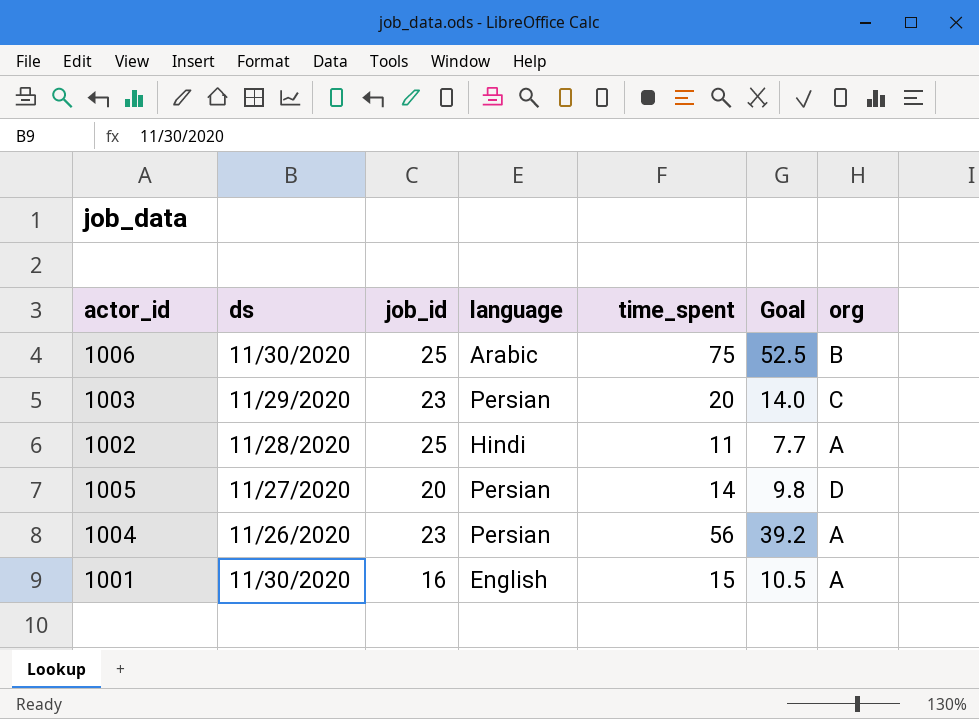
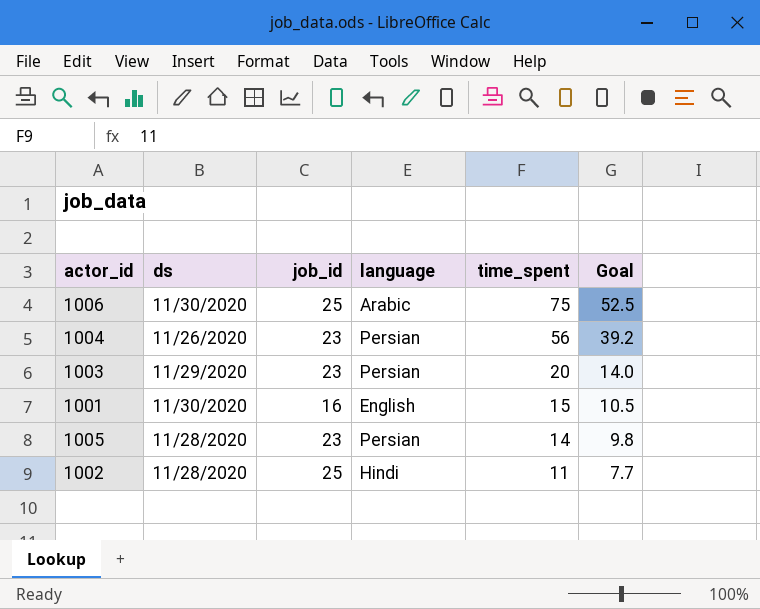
row order: none -> time_spent descending
column org | position: 7 -> none
1005 | ds: 11/27/2020 -> 11/28/2020
1005 | job_id: 20 -> 23

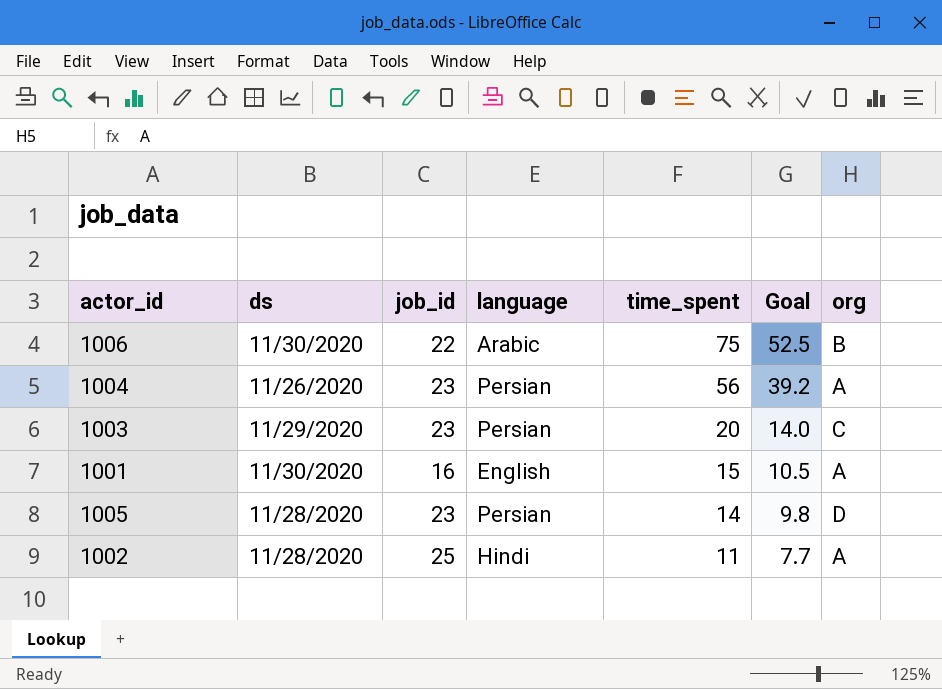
column org | position: none -> 7
1006 | job_id: 25 -> 22

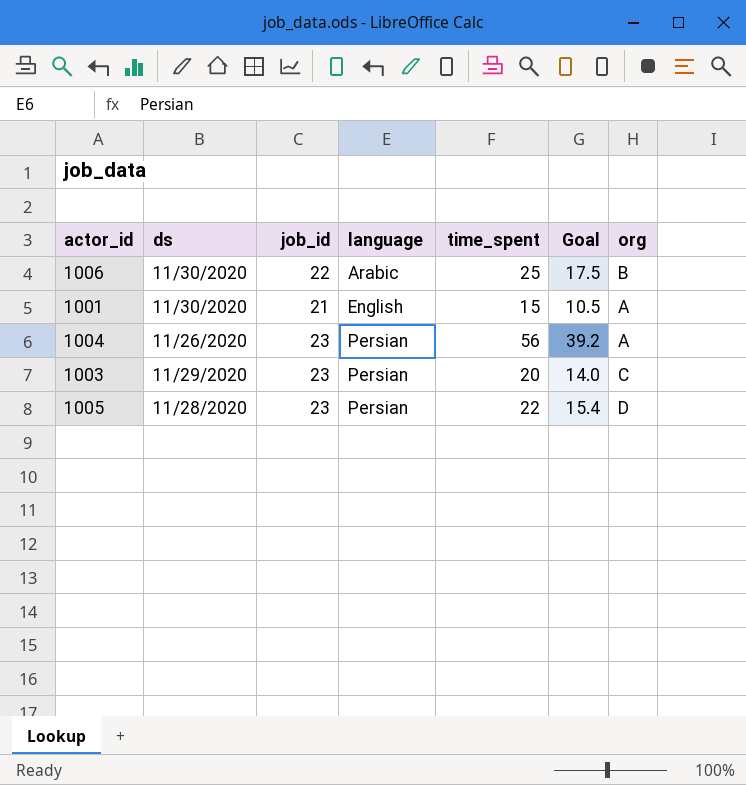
row order: time_spent descending -> language ascending
row 1002: 11/28/2020 | 25 | Hindi | 11 | 7.7 | A -> none
1006 | time_spent: 75 -> 25
1006 | Goal: 52.5 -> 17.5
1001 | job_id: 16 -> 21
1005 | time_spent: 14 -> 22
1005 | Goal: 9.8 -> 15.4

